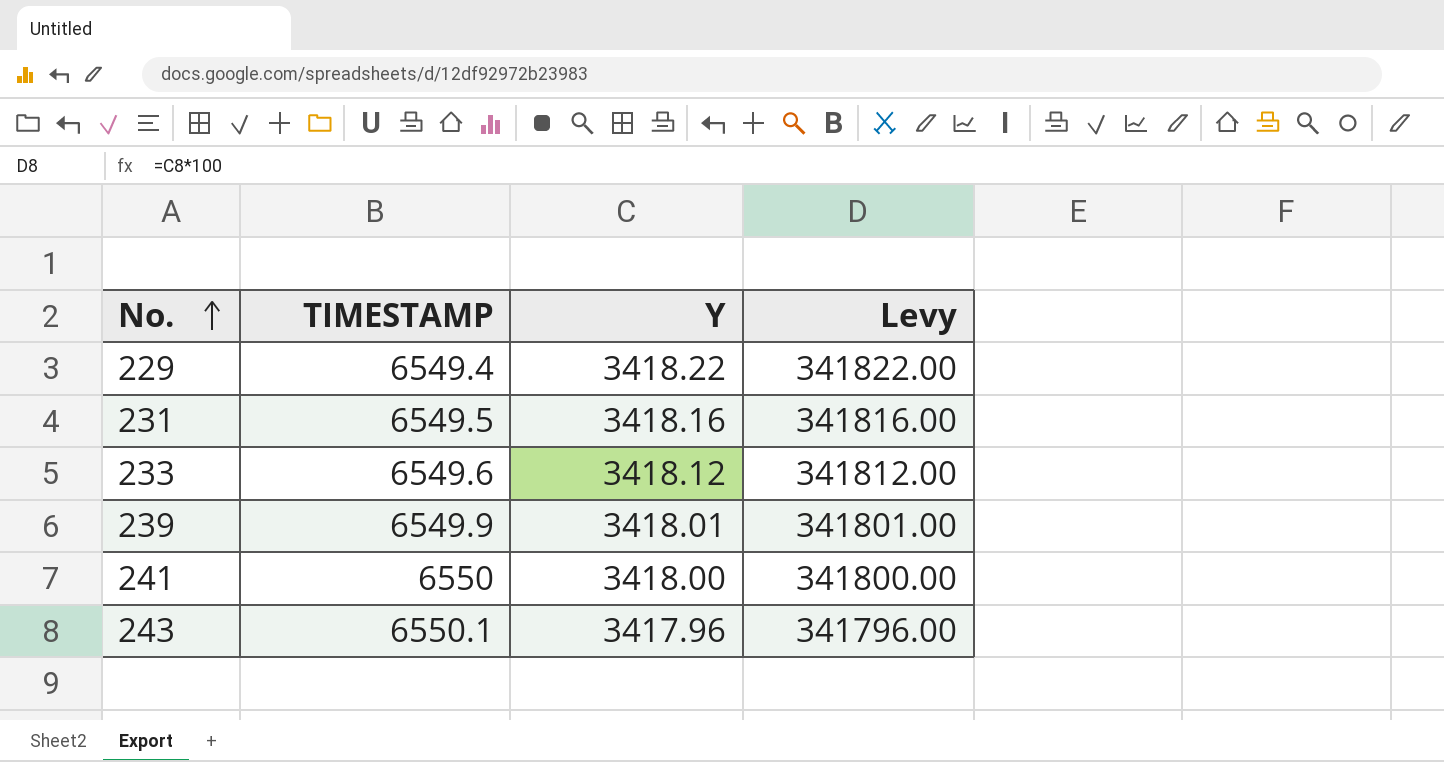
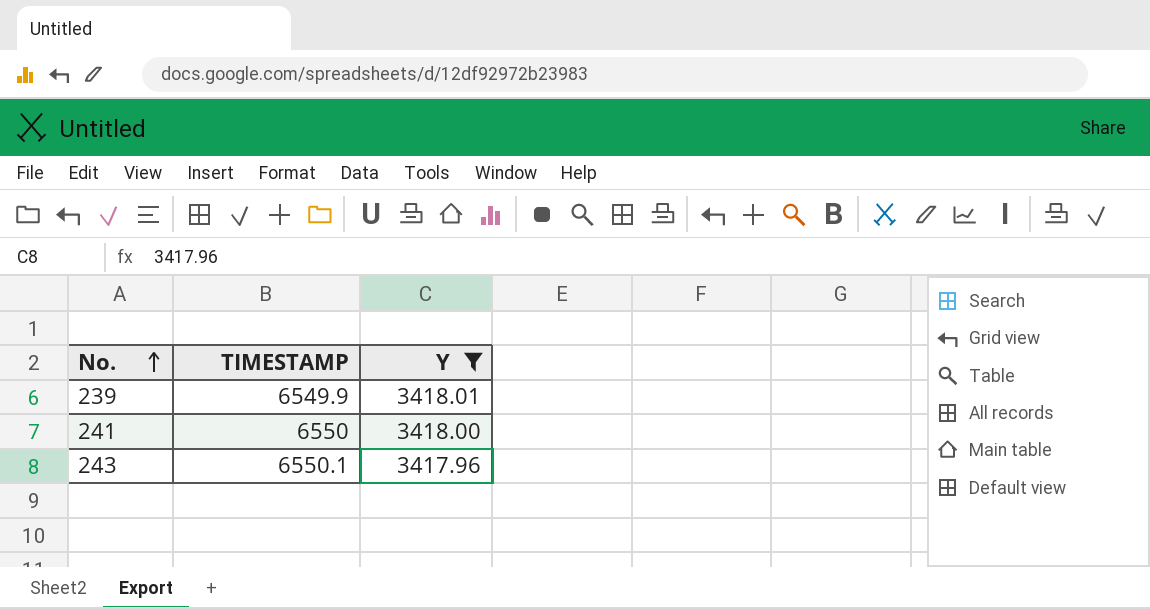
filter: none -> Y <= 3418.01
column Levy | formula: [Y] * 100 -> none

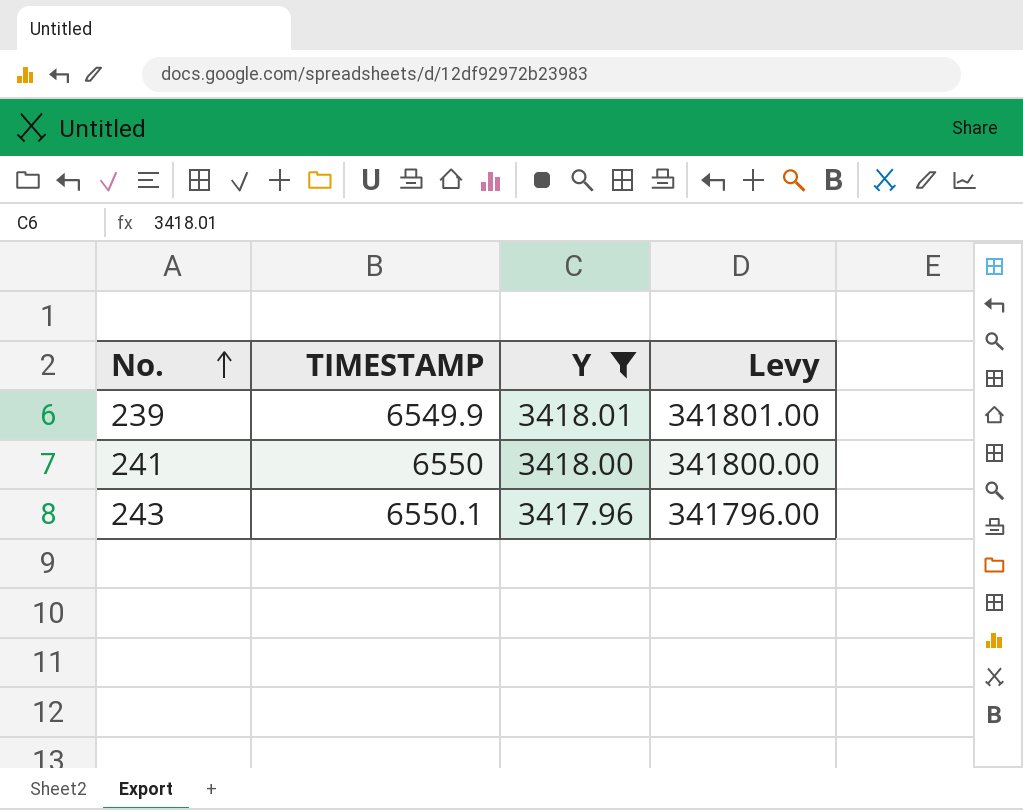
column Levy | formula: none -> [Y] * 100

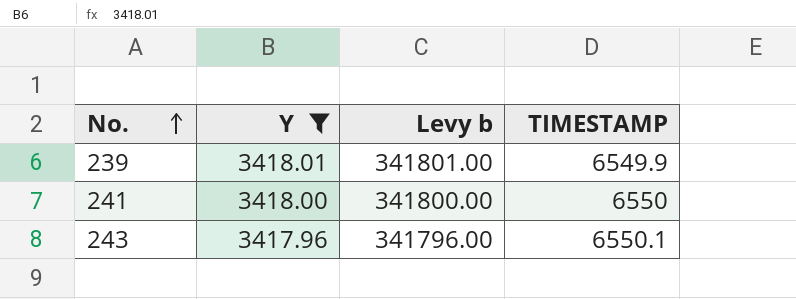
column name: Levy -> Levy b
column TIMESTAMP | position: 2 -> 4

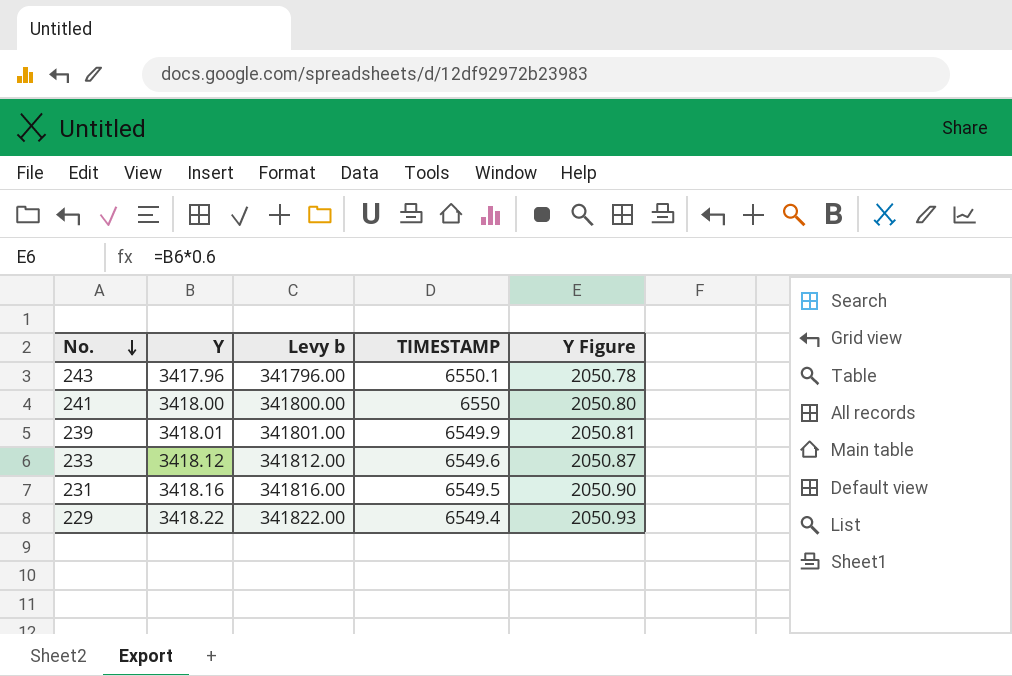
filter: Y <= 3418.01 -> none
row order: No. ascending -> No. descending
column Y Figure | formula: none -> [Y] * 0.6

